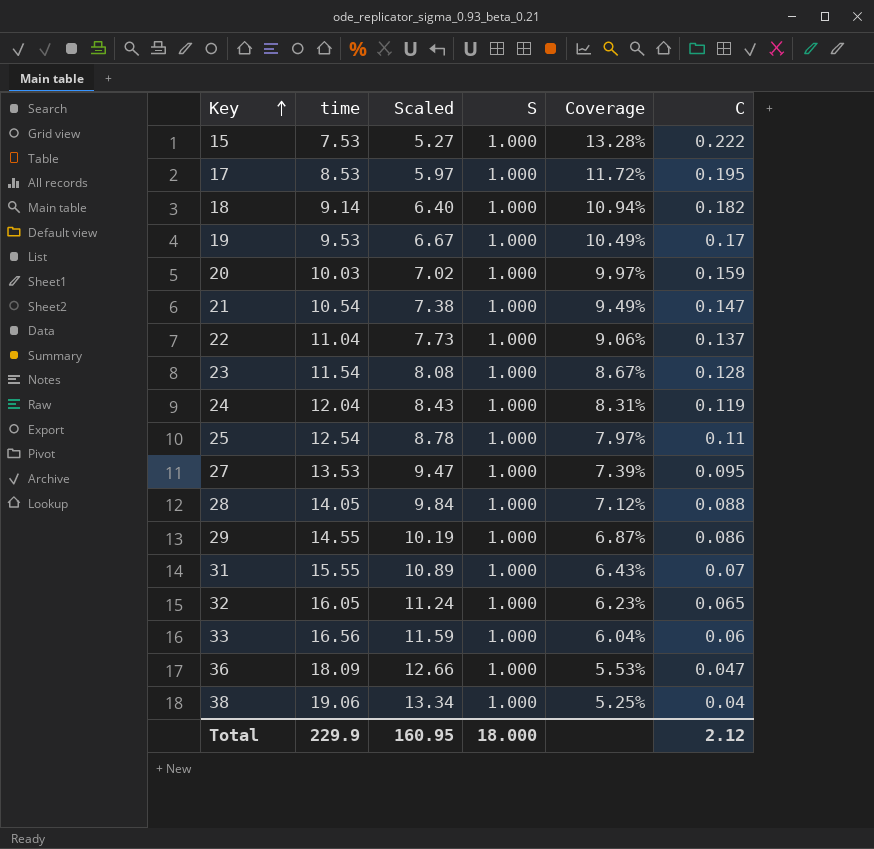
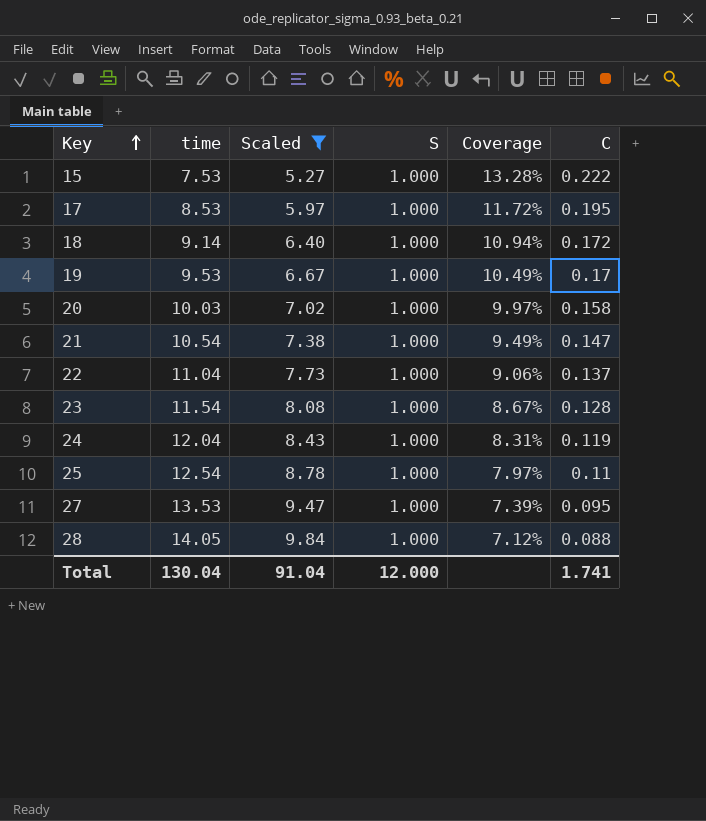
filter: none -> Scaled <= 9.84
18 | C: 0.182 -> 0.172
20 | C: 0.159 -> 0.158
Total | time: 229.9 -> 130.04
Total | Scaled: 160.95 -> 91.04
Total | S: 18.000 -> 12.000
Total | C: 2.12 -> 1.741

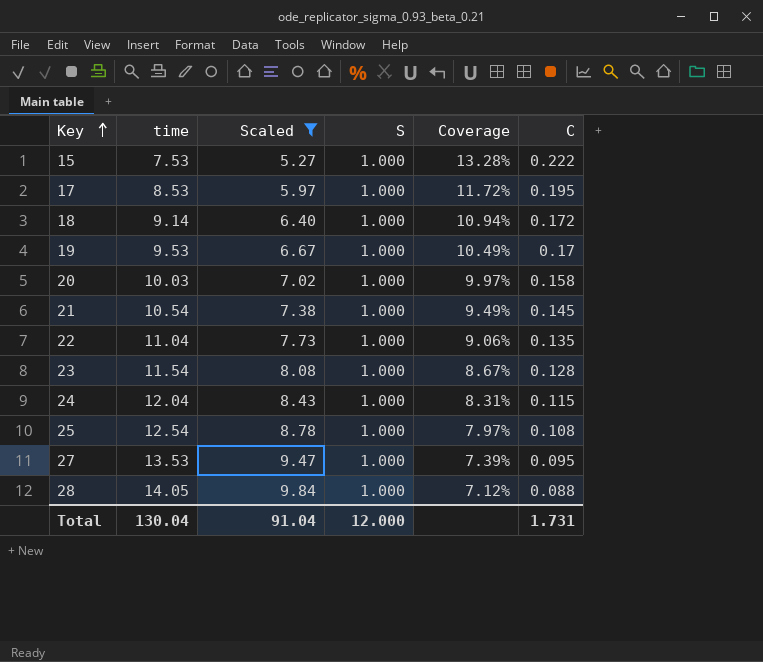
21 | C: 0.147 -> 0.145
22 | C: 0.137 -> 0.135
24 | C: 0.119 -> 0.115
25 | C: 0.11 -> 0.108
Total | C: 1.741 -> 1.731

